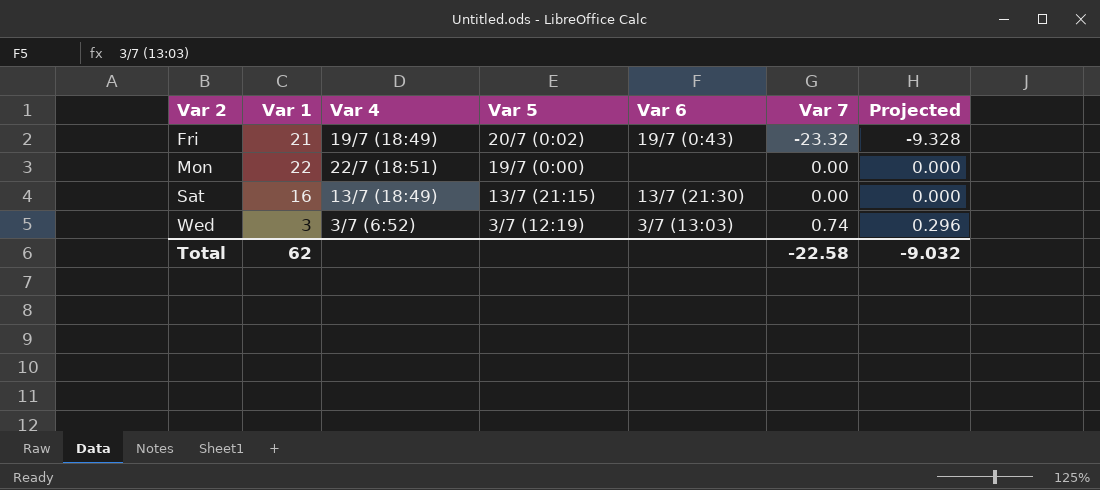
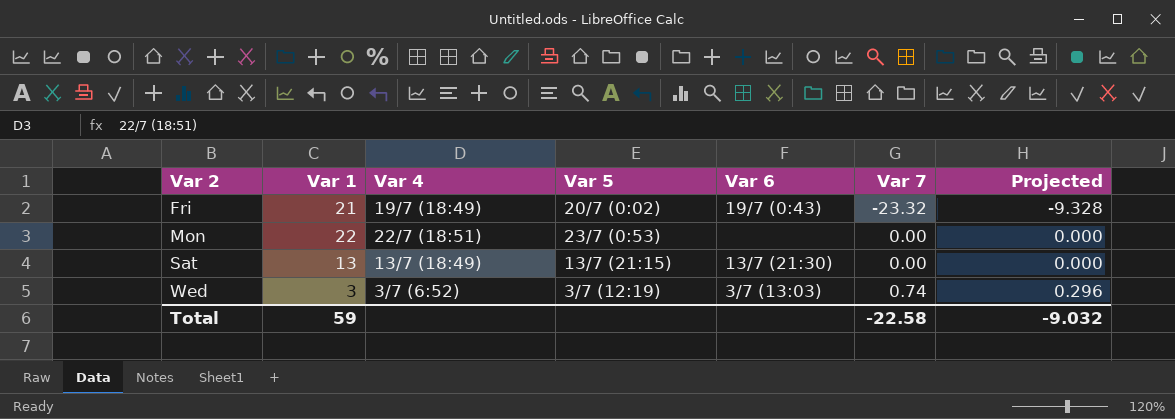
Mon | Var 5: 19/7 (0:00) -> 23/7 (0:53)
Sat | Var 1: 16 -> 13
Total | Var 1: 62 -> 59

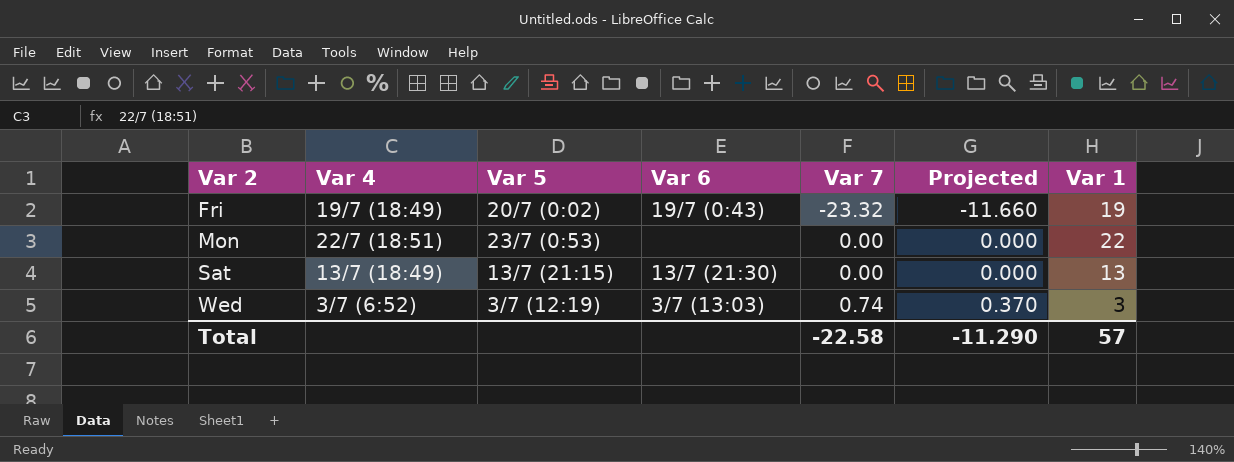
column Projected | formula: [Var 7] * 0.4 -> [Var 7] * 0.5
column Var 1 | position: 2 -> 7
Fri | Var 1: 21 -> 19
Total | Projected: -9.032 -> -11.290
Total | Var 1: 59 -> 57

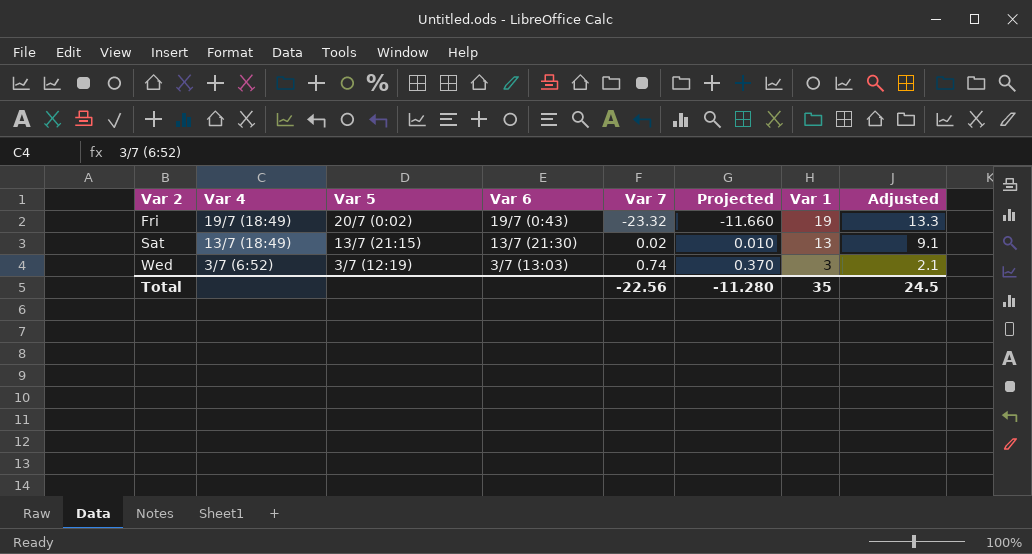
column Adjusted | formula: none -> [Var 1] * 0.7
row Mon: 22/7 (18:51) | 23/7 (0:53) | none | 0.00 | 0.000 | 22 -> none
Sat | Var 7: 0.00 -> 0.02
Sat | Projected: 0.000 -> 0.010
Total | Var 7: -22.58 -> -22.56
Total | Projected: -11.290 -> -11.280
Total | Var 1: 57 -> 35

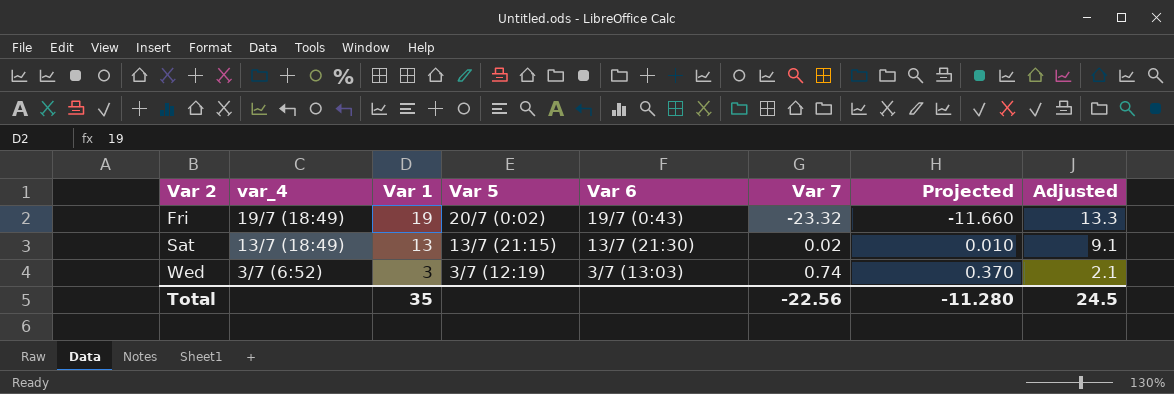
column name: Var 4 -> var_4
column Var 1 | position: 7 -> 3

